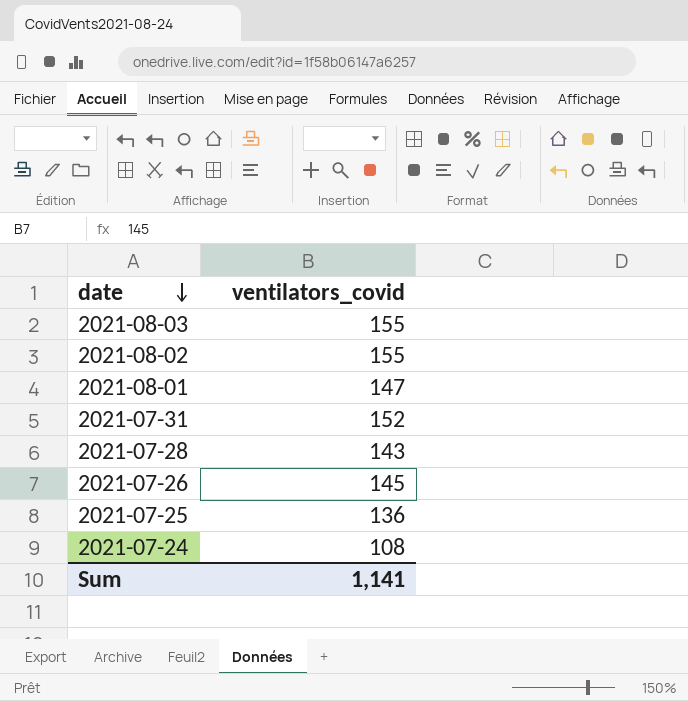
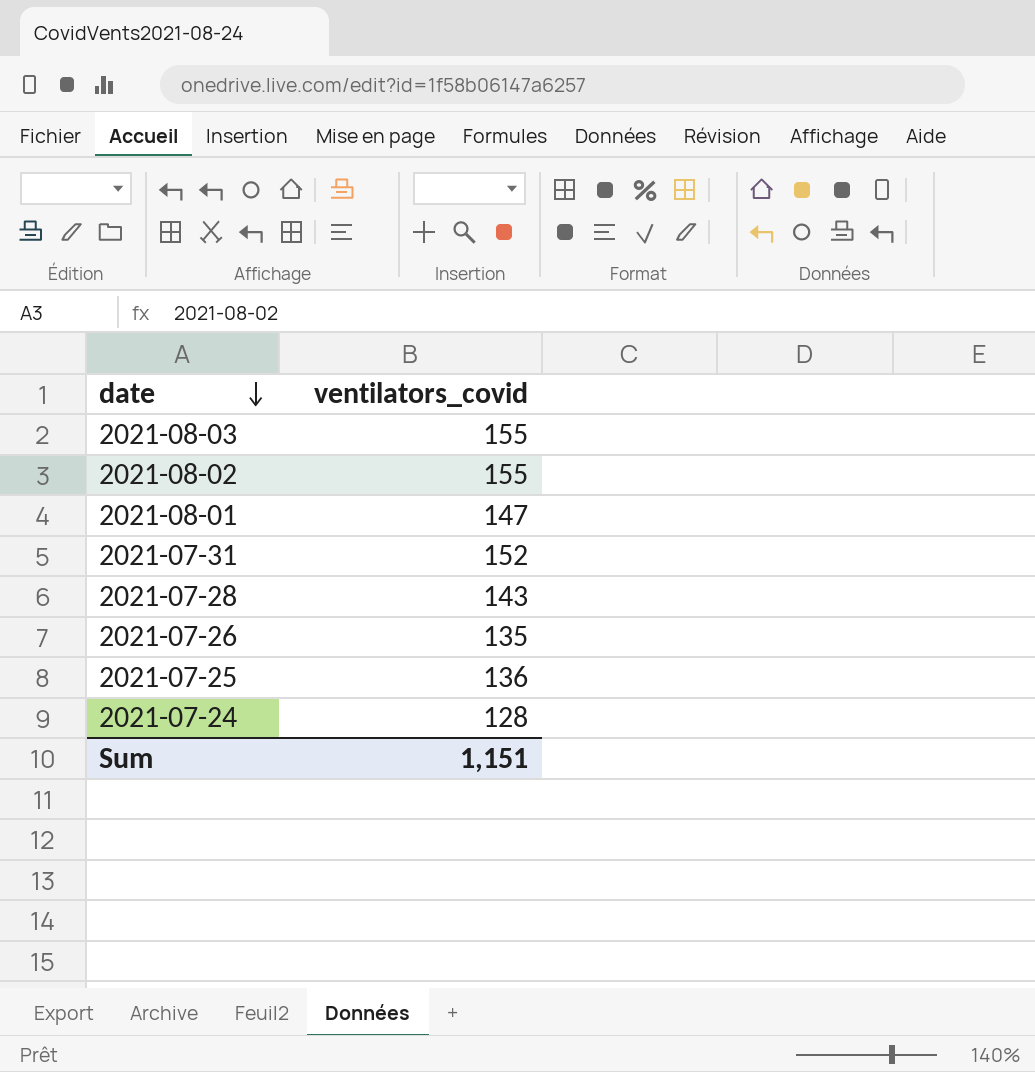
2021-07-26 | ventilators_covid: 145 -> 135
2021-07-24 | ventilators_covid: 108 -> 128
Sum | ventilators_covid: 1,141 -> 1,151

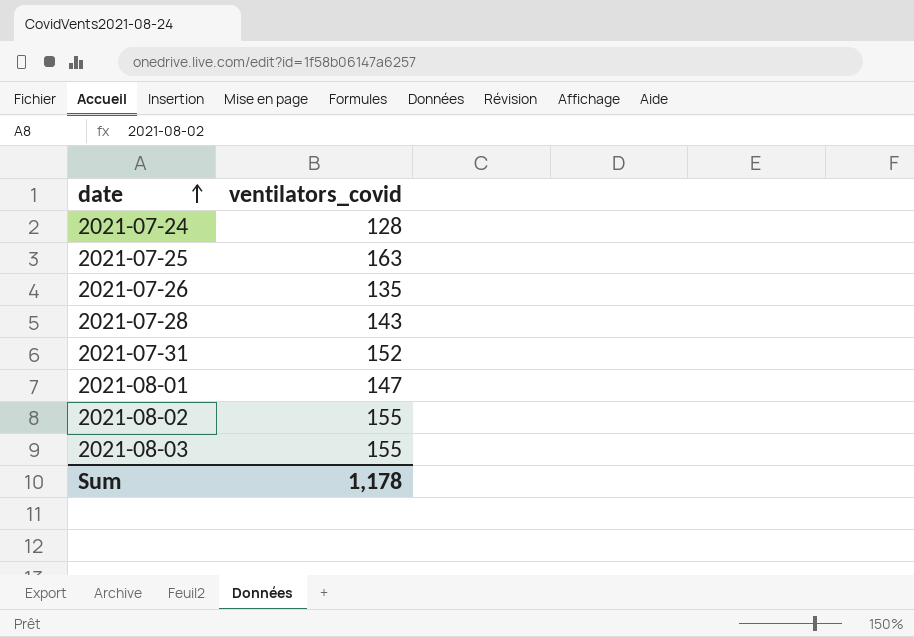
row order: date descending -> date ascending
2021-07-25 | ventilators_covid: 136 -> 163
Sum | ventilators_covid: 1,151 -> 1,178

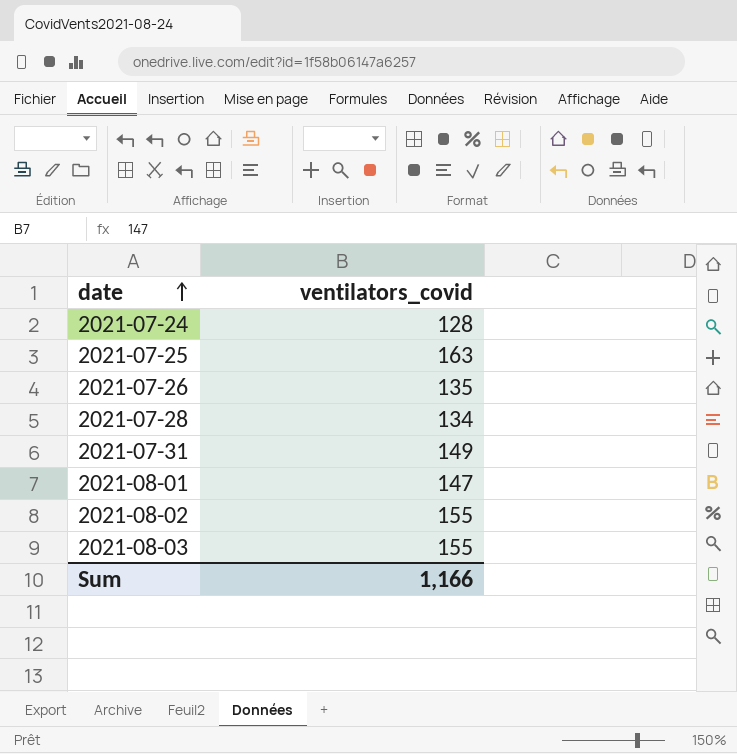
2021-07-28 | ventilators_covid: 143 -> 134
2021-07-31 | ventilators_covid: 152 -> 149
Sum | ventilators_covid: 1,178 -> 1,166

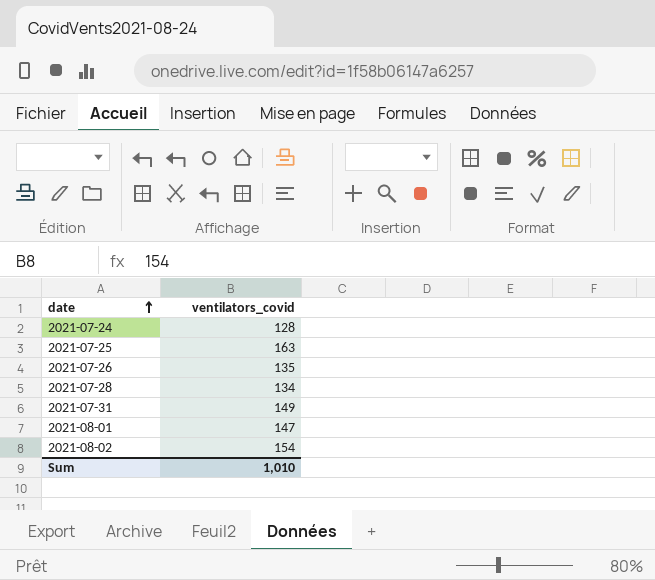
row 2021-08-03: 155 -> none
2021-08-02 | ventilators_covid: 155 -> 154
Sum | ventilators_covid: 1,166 -> 1,010

